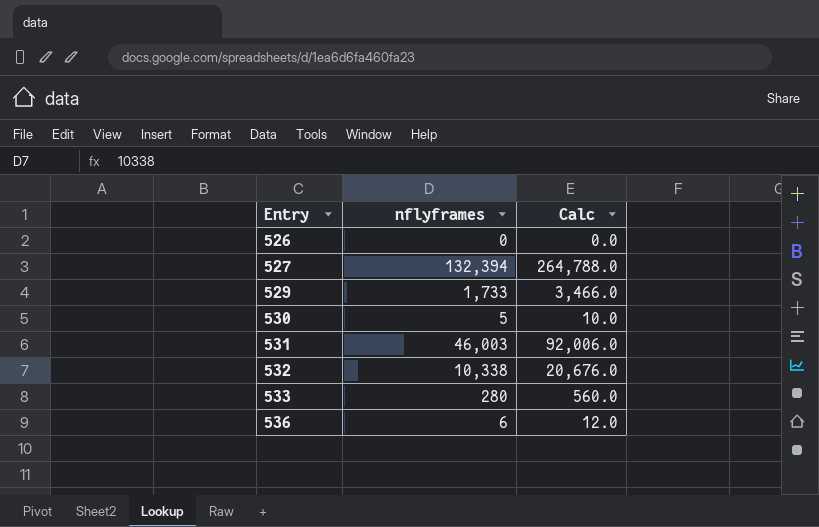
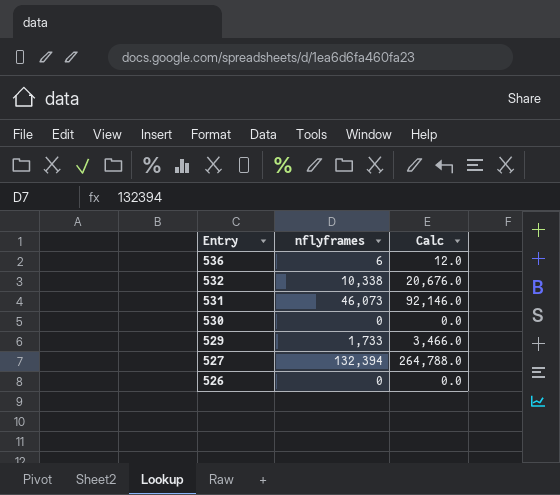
row order: Entry ascending -> Entry descending
row 533: 280 | 560.0 -> none
531 | nflyframes: 46,003 -> 46,073
531 | Calc: 92,006.0 -> 92,146.0
530 | nflyframes: 5 -> 0
530 | Calc: 10.0 -> 0.0

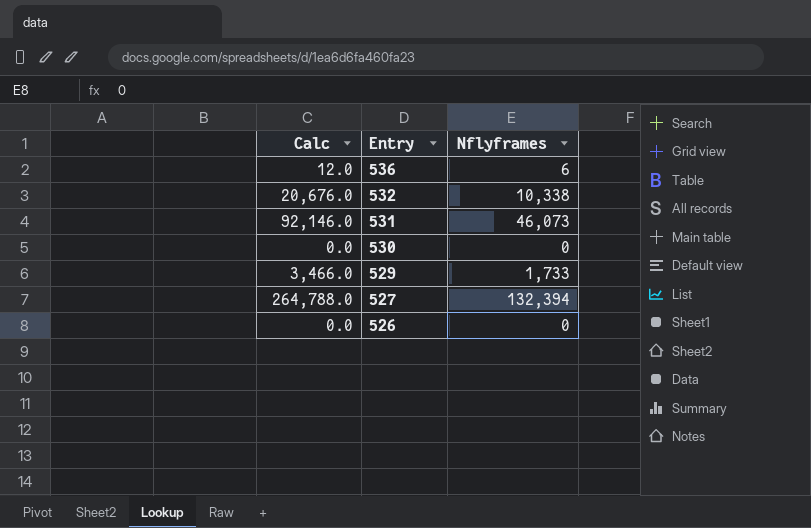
column Calc | position: 3 -> 1
column name: nflyframes -> Nflyframes

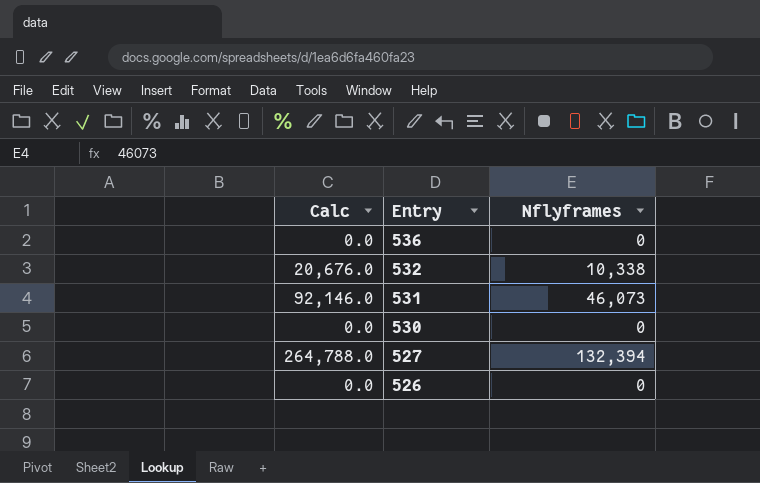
row 529: 3,466.0 | 1,733 -> none
536 | Calc: 12.0 -> 0.0
536 | Nflyframes: 6 -> 0

